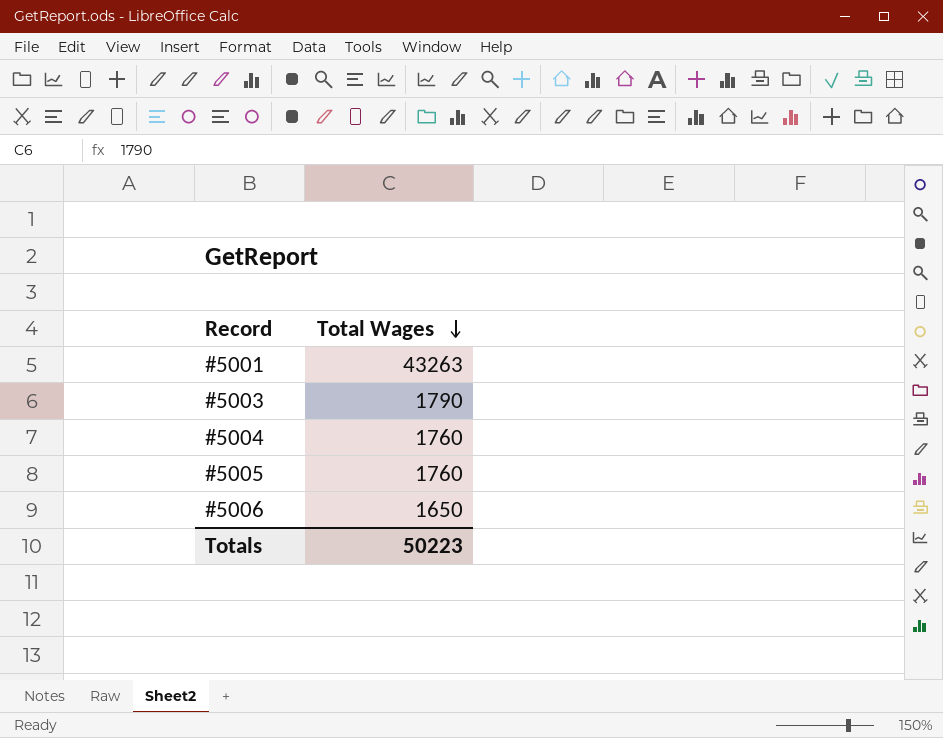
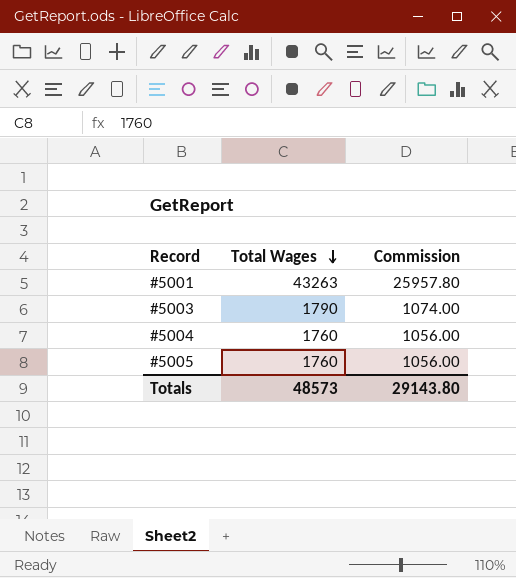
column Commission | formula: none -> [Total Wages] * 0.6
row #5006: 1650 -> none
Totals | Total Wages: 50223 -> 48573

